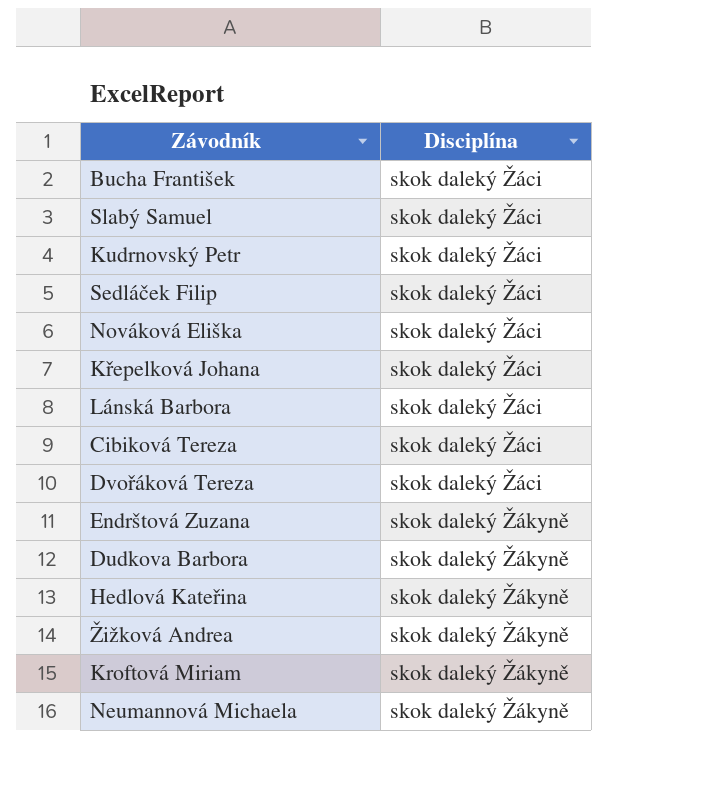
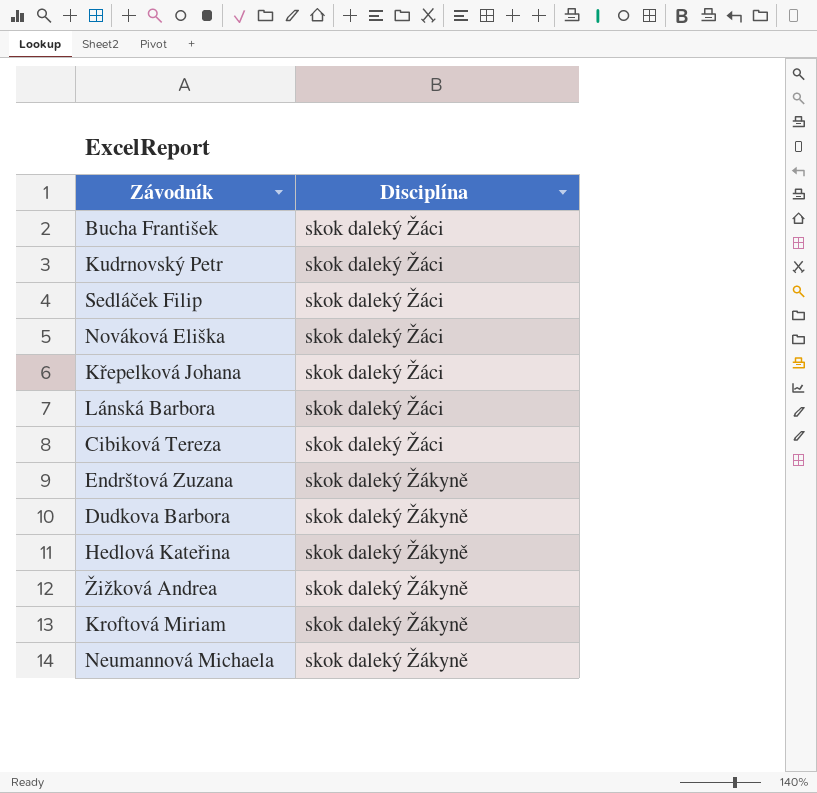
row Slabý Samuel: skok daleký Žáci -> none
row Dvořáková Tereza: skok daleký Žáci -> none

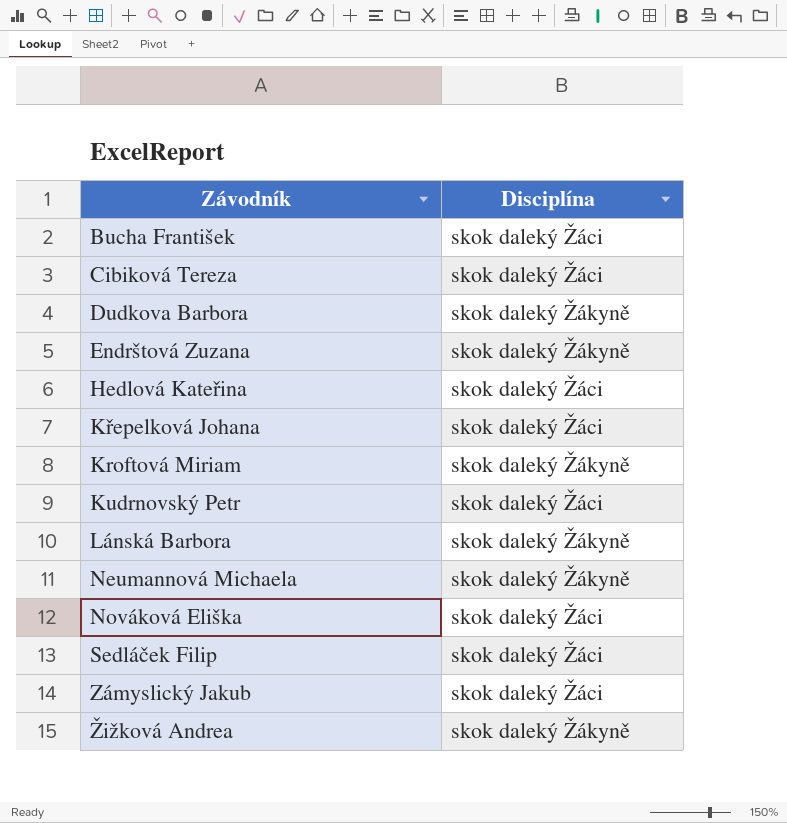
row order: Disciplína ascending -> Závodník ascending
Hedlová Kateřina | Disciplína: skok daleký Žákyně -> skok daleký Žáci
Lánská Barbora | Disciplína: skok daleký Žáci -> skok daleký Žákyně
row Zámyslický Jakub: none -> skok daleký Žáci

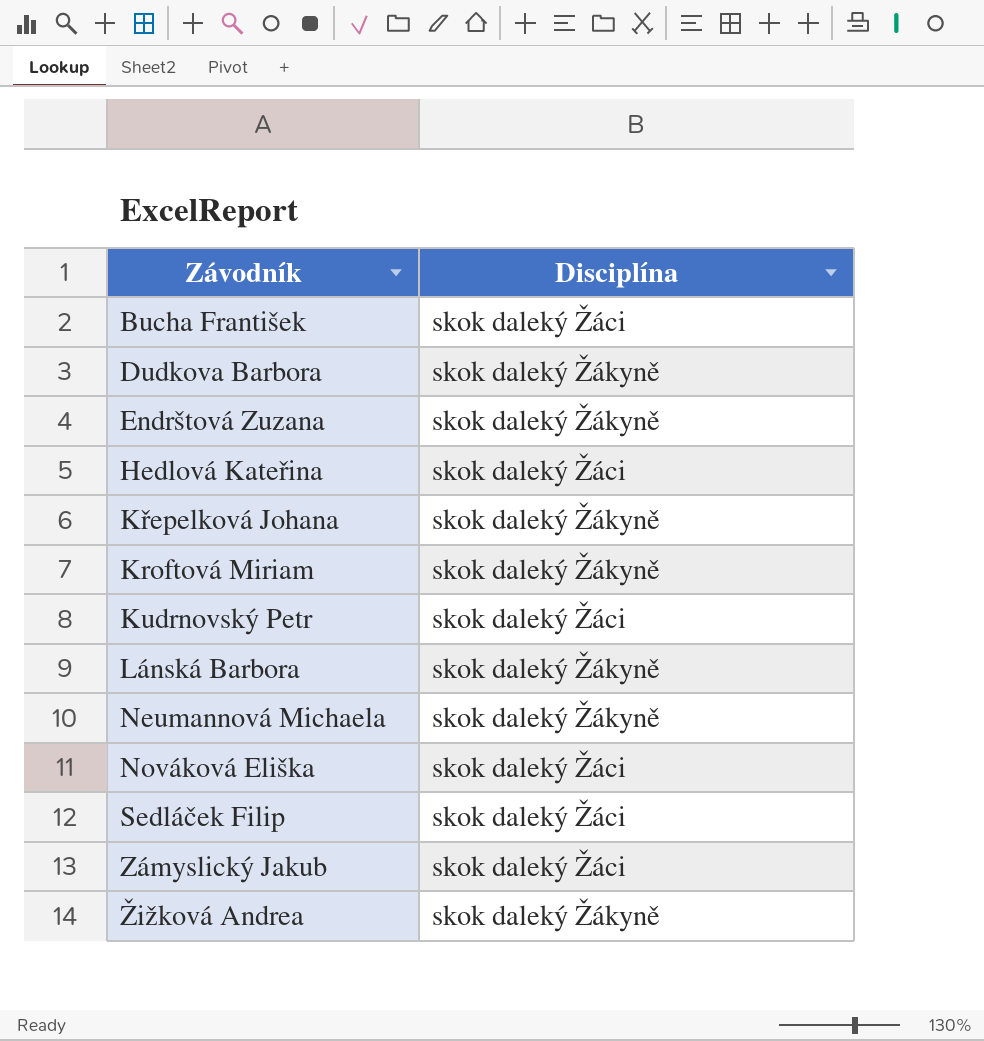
row Cibiková Tereza: skok daleký Žáci -> none
Křepelková Johana | Disciplína: skok daleký Žáci -> skok daleký Žákyně

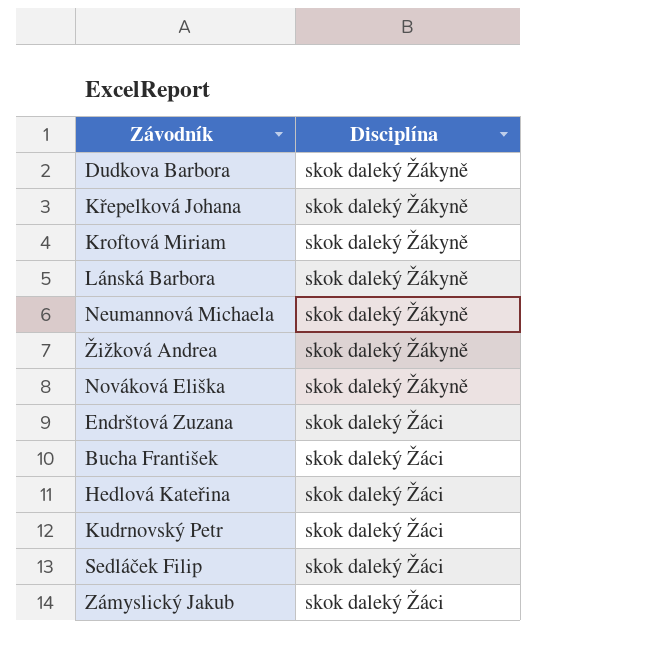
row order: Závodník ascending -> Disciplína descending
Nováková Eliška | Disciplína: skok daleký Žáci -> skok daleký Žákyně
Endrštová Zuzana | Disciplína: skok daleký Žákyně -> skok daleký Žáci

